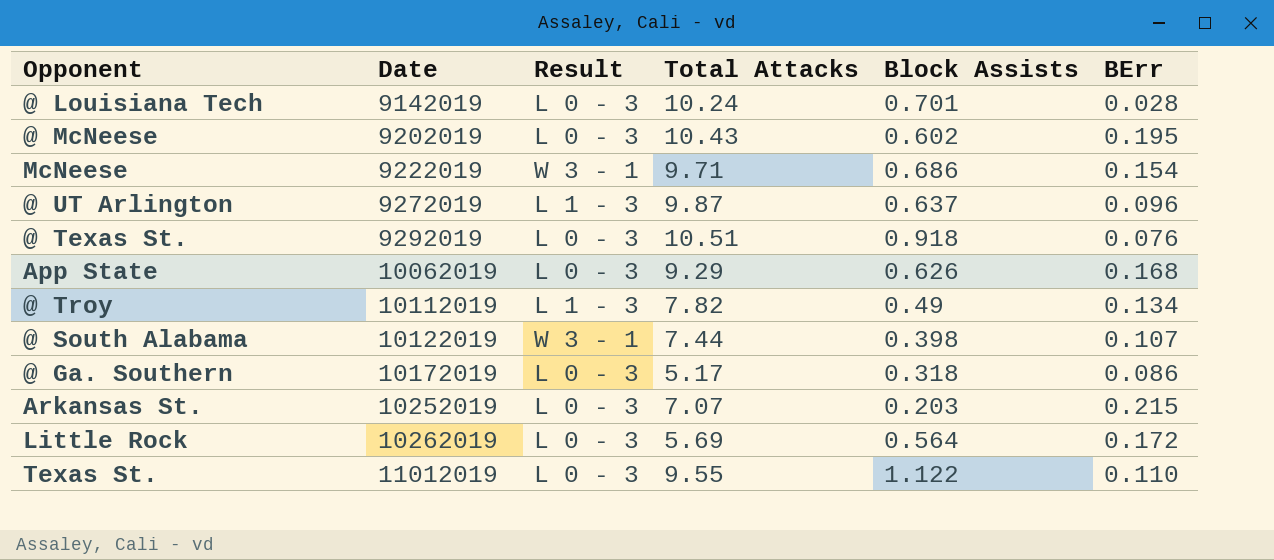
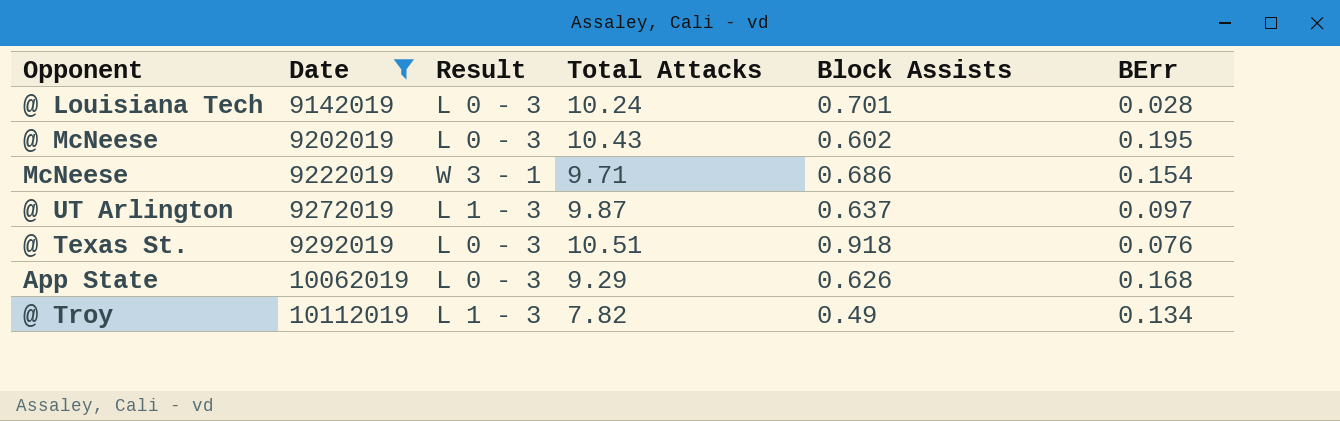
filter: none -> Date <= 10112019
@ UT Arlington | BErr: 0.096 -> 0.097

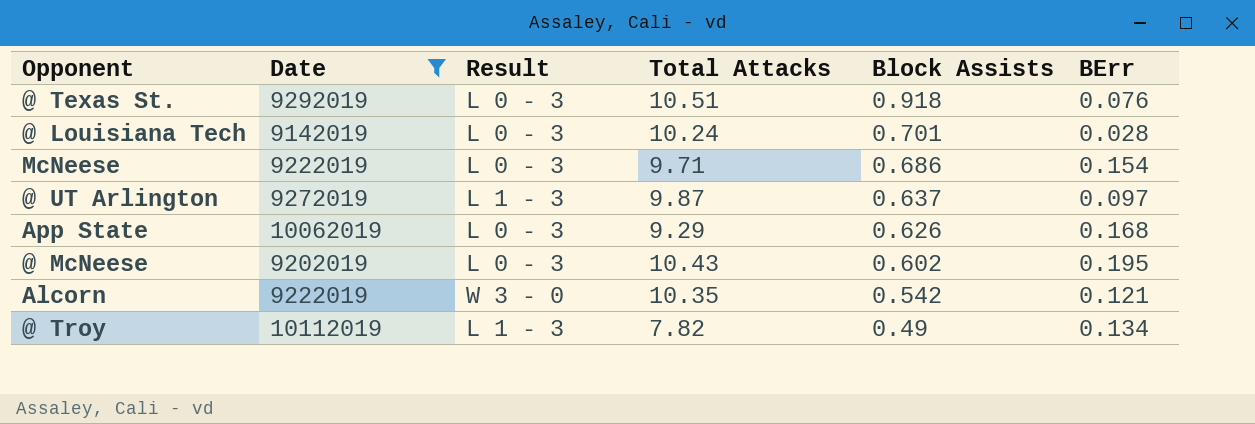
row order: Date ascending -> Block Assists descending
McNeese | Result: W 3 - 1 -> L 0 - 3
row Alcorn: none -> 9222019 | W 3 - 0 | 10.35 | 0.542 | 0.121

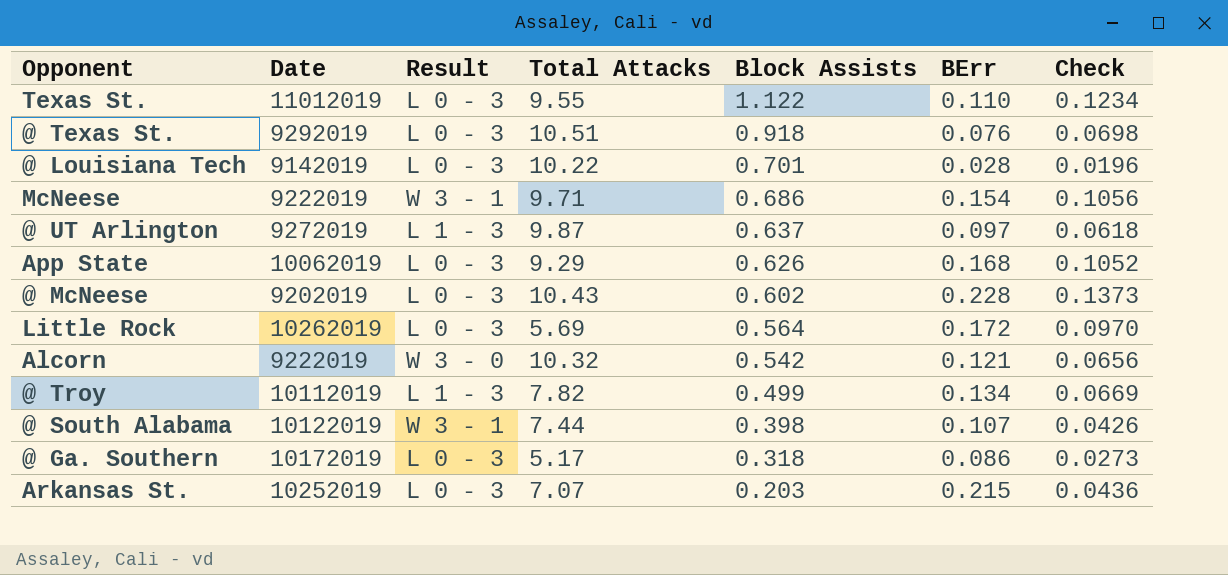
filter: Date <= 10112019 -> none
column Check | formula: none -> [Block Assists] * [BErr]
@ Louisiana Tech | Total Attacks: 10.24 -> 10.22
McNeese | Result: L 0 - 3 -> W 3 - 1
@ McNeese | BErr: 0.195 -> 0.228
Alcorn | Total Attacks: 10.35 -> 10.32
@ Troy | Block Assists: 0.49 -> 0.499

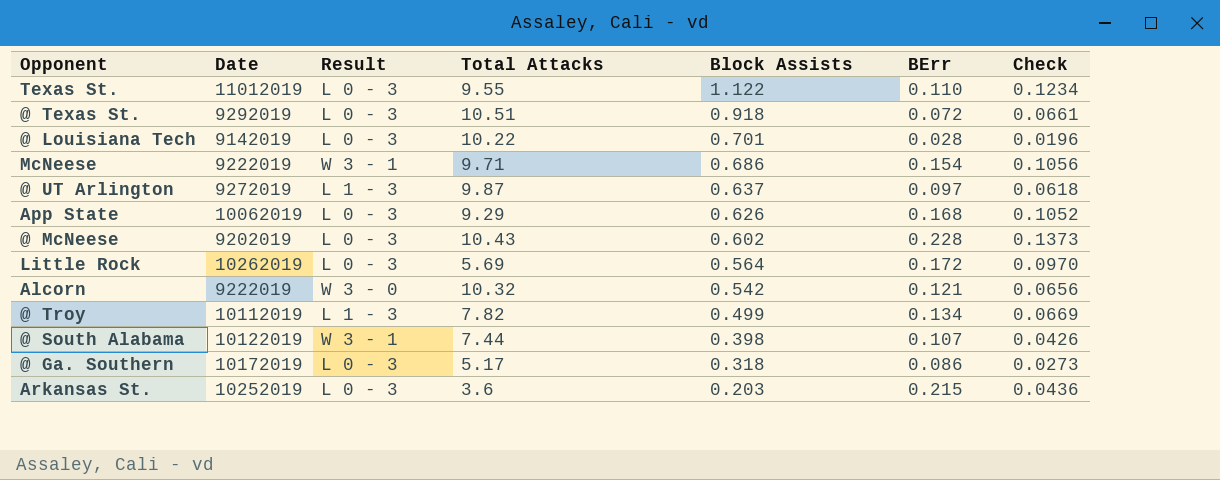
@ Texas St. | BErr: 0.076 -> 0.072
@ Texas St. | Check: 0.0698 -> 0.0661
Arkansas St. | Total Attacks: 7.07 -> 3.6

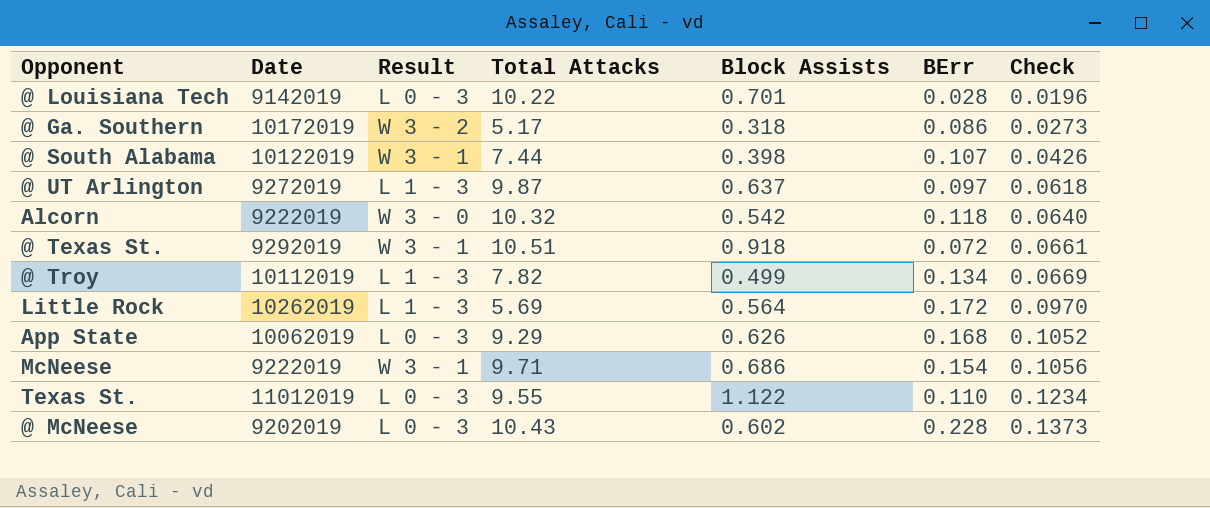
row order: Block Assists descending -> Check ascending
row Arkansas St.: 10252019 | L 0 - 3 | 3.6 | 0.203 | 0.215 | 0.0436 -> none
@ Ga. Southern | Result: L 0 - 3 -> W 3 - 2
Alcorn | BErr: 0.121 -> 0.118
Alcorn | Check: 0.0656 -> 0.0640
@ Texas St. | Result: L 0 - 3 -> W 3 - 1
Little Rock | Result: L 0 - 3 -> L 1 - 3

